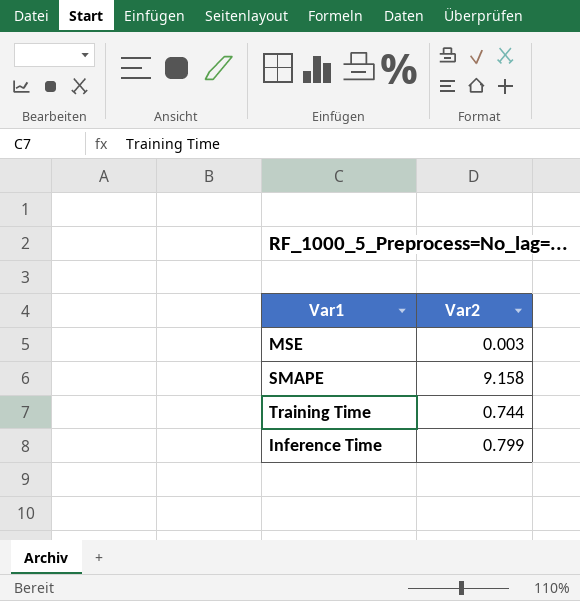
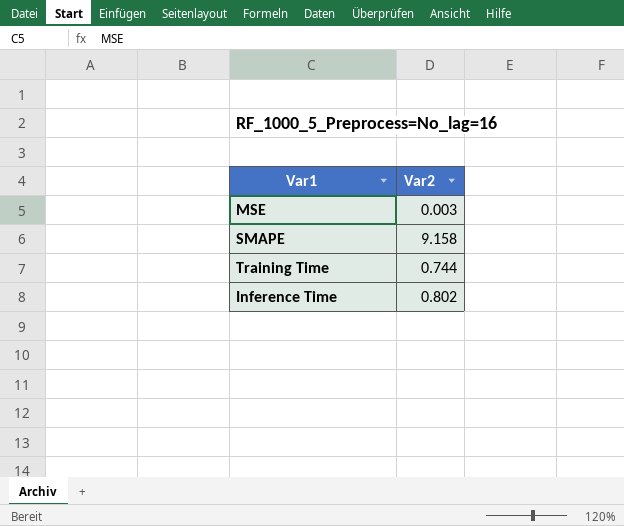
Inference Time | Var2: 0.799 -> 0.802

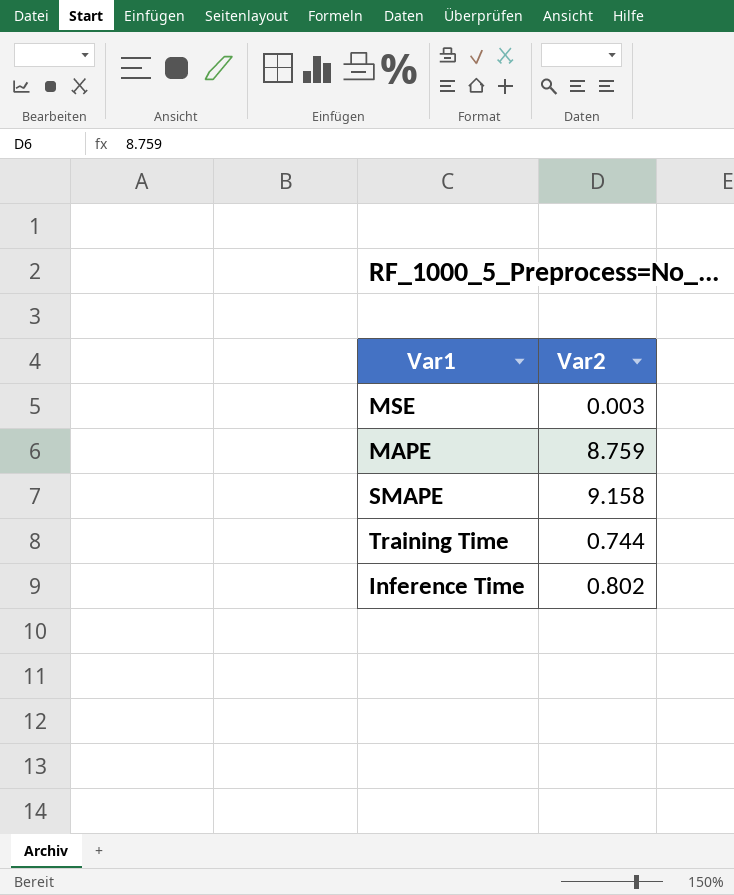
row MAPE: none -> 8.759

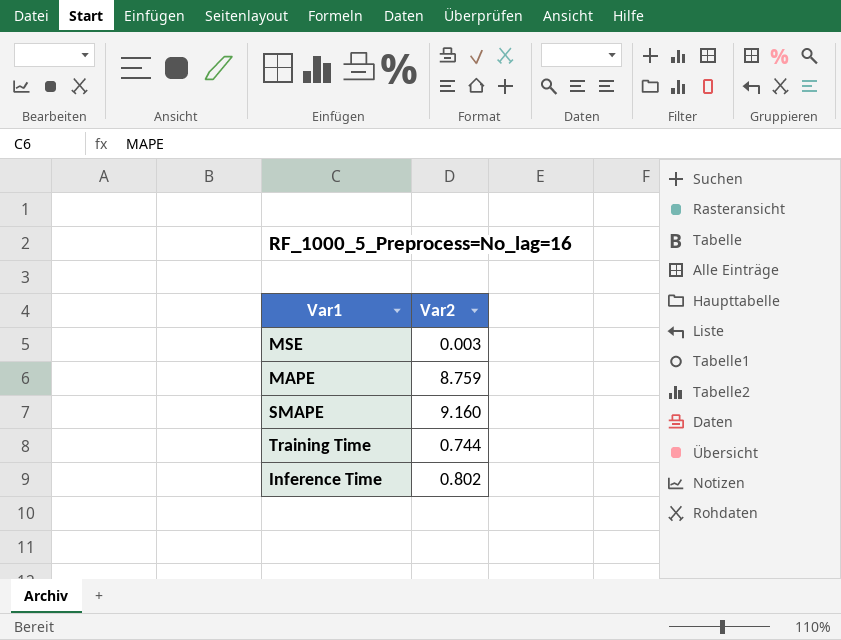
SMAPE | Var2: 9.158 -> 9.160

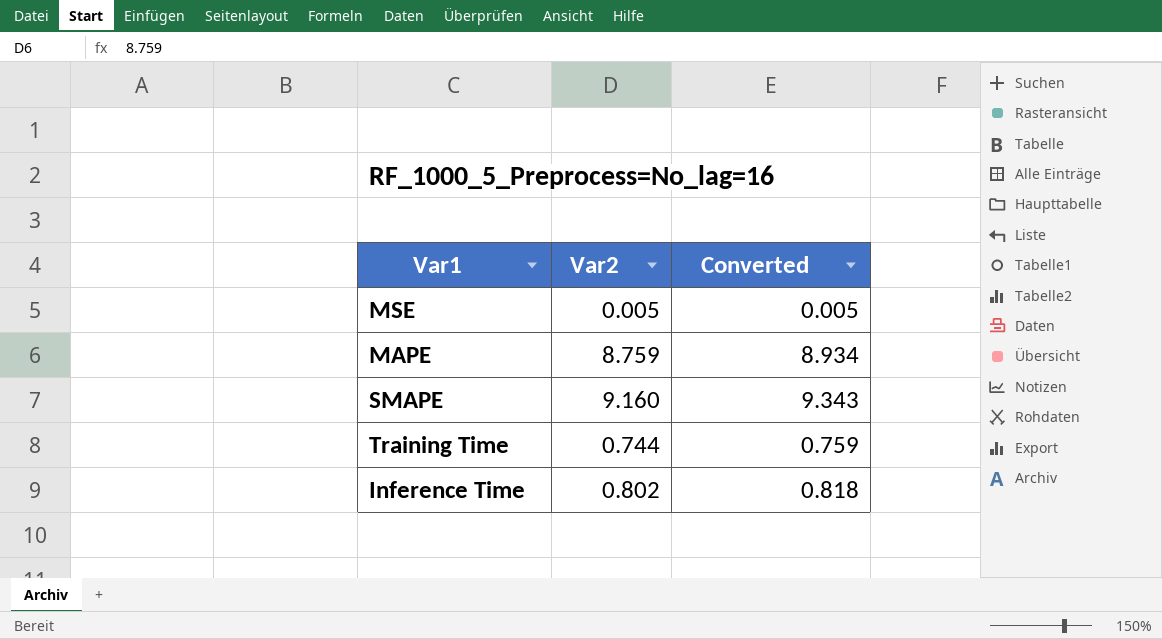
column Converted | formula: none -> [Var2] * 1.02
MSE | Var2: 0.003 -> 0.005

